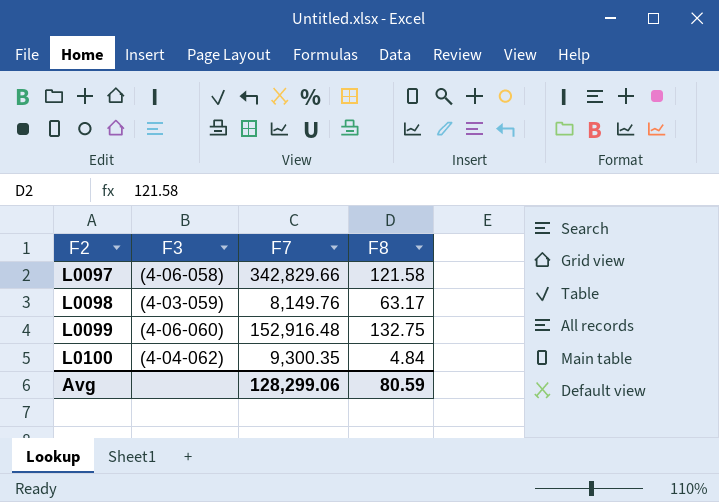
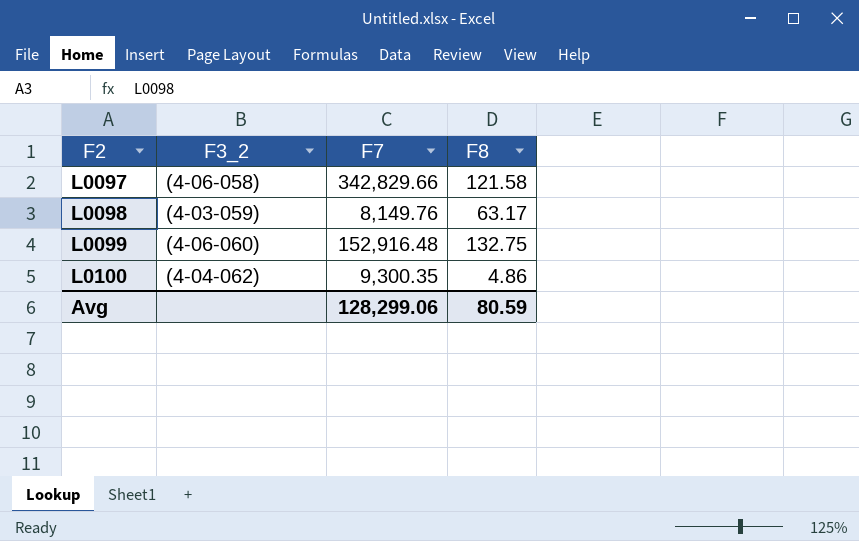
column name: F3 -> F3_2
L0100 | F8: 4.84 -> 4.86

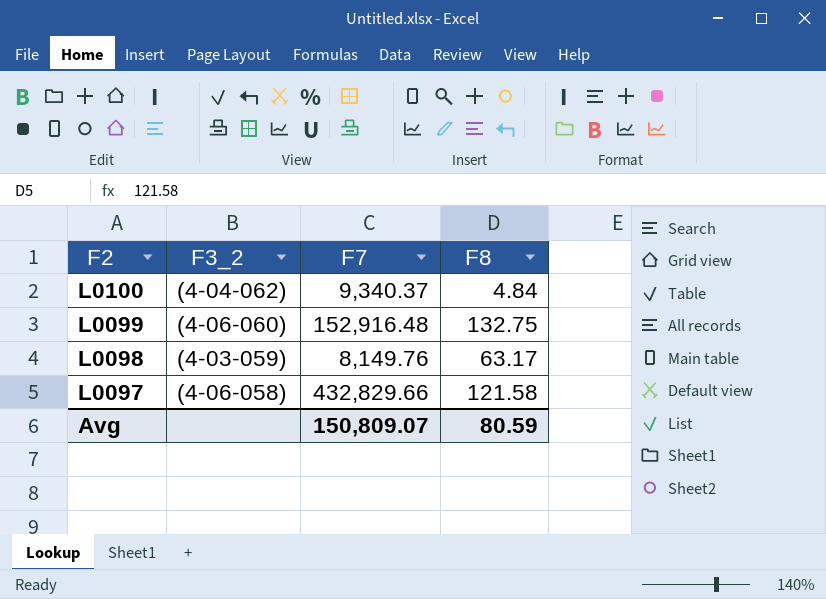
row order: F2 ascending -> F2 descending
L0100 | F7: 9,300.35 -> 9,340.37
L0100 | F8: 4.86 -> 4.84
L0097 | F7: 342,829.66 -> 432,829.66
Avg | F7: 128,299.06 -> 150,809.07

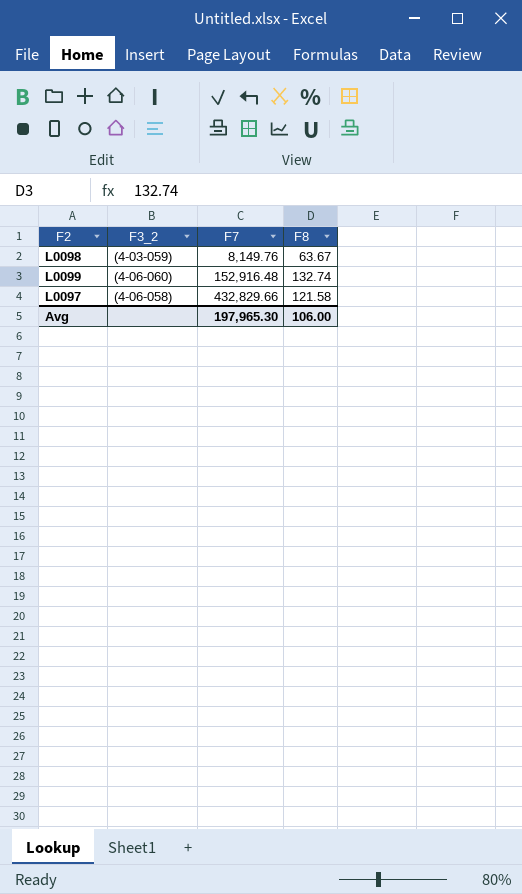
row order: F2 descending -> F7 ascending
row L0100: (4-04-062) | 9,340.37 | 4.84 -> none
L0098 | F8: 63.17 -> 63.67
L0099 | F8: 132.75 -> 132.74
Avg | F7: 150,809.07 -> 197,965.30
Avg | F8: 80.59 -> 106.00

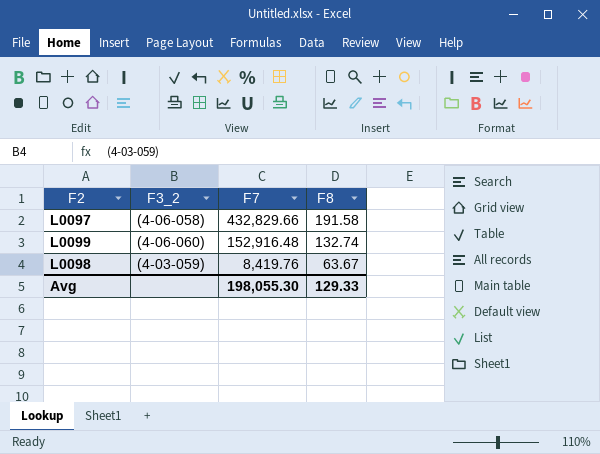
row order: F7 ascending -> F7 descending
L0097 | F8: 121.58 -> 191.58
L0098 | F7: 8,149.76 -> 8,419.76
Avg | F7: 197,965.30 -> 198,055.30
Avg | F8: 106.00 -> 129.33

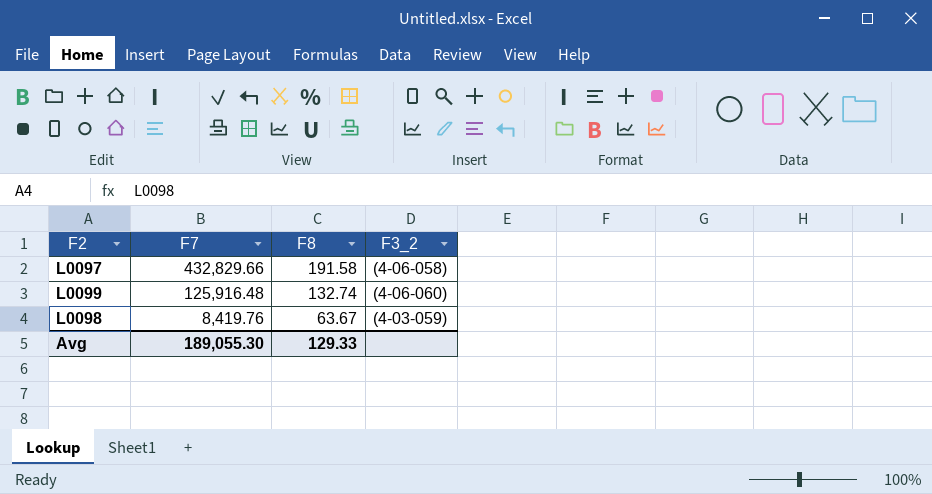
column F3_2 | position: 2 -> 4
L0099 | F7: 152,916.48 -> 125,916.48
Avg | F7: 198,055.30 -> 189,055.30

